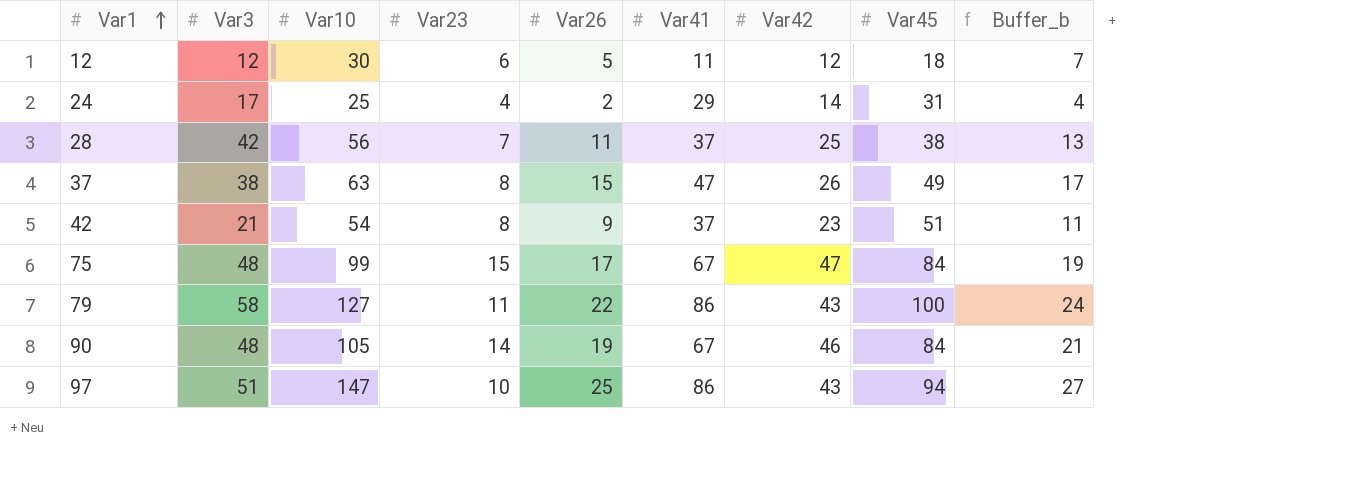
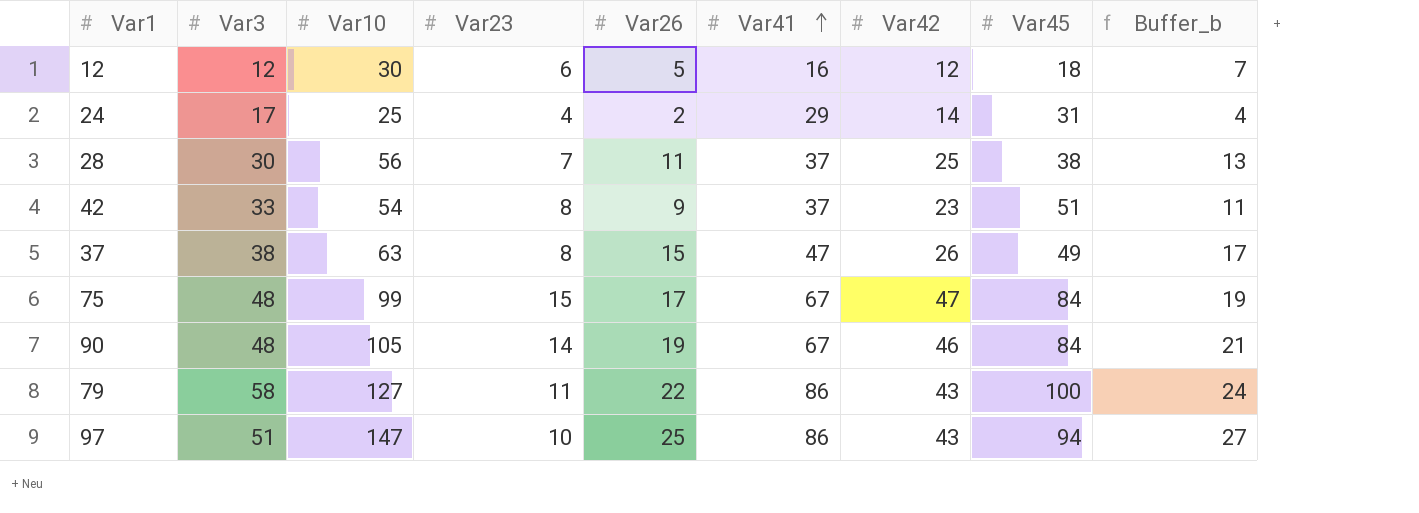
row order: Var1 ascending -> Var41 ascending
12 | Var41: 11 -> 16
28 | Var3: 42 -> 30
42 | Var3: 21 -> 33

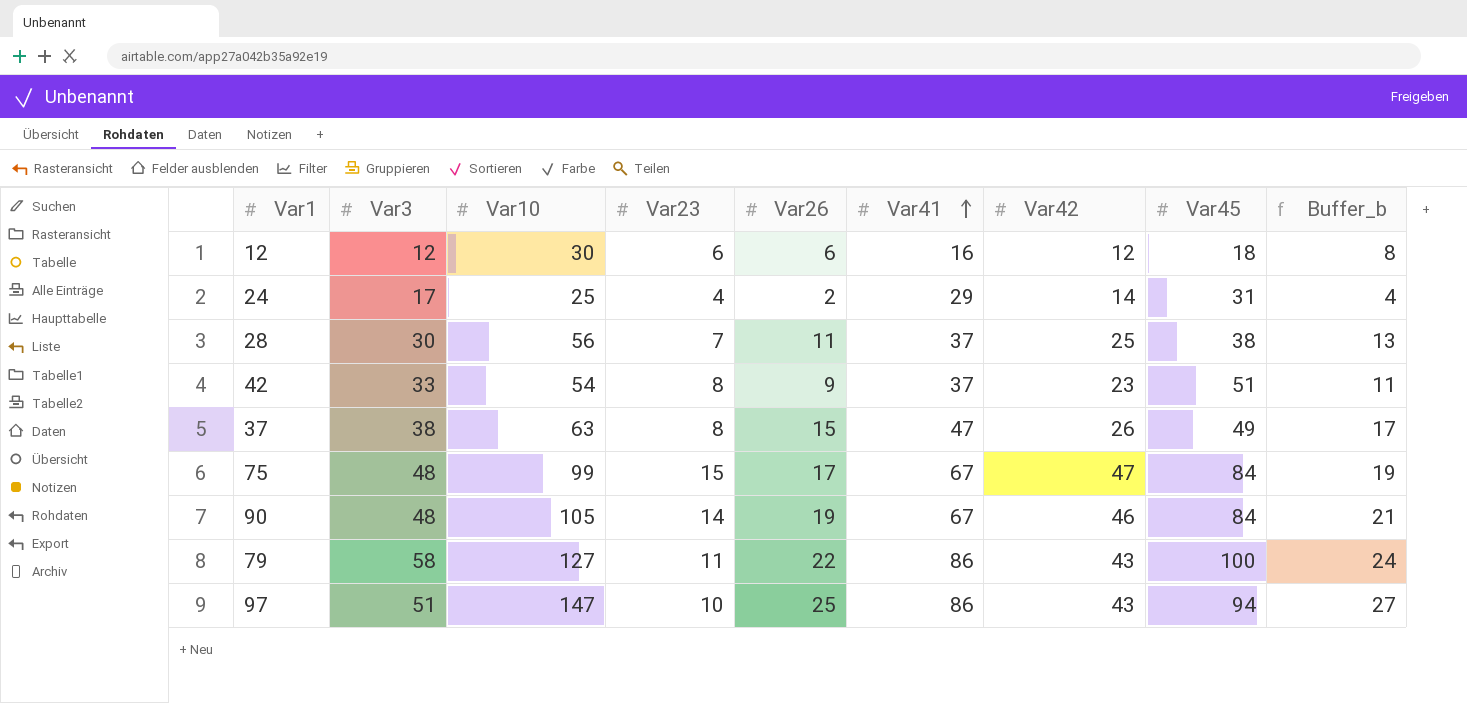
12 | Var26: 5 -> 6
12 | Buffer_b: 7 -> 8

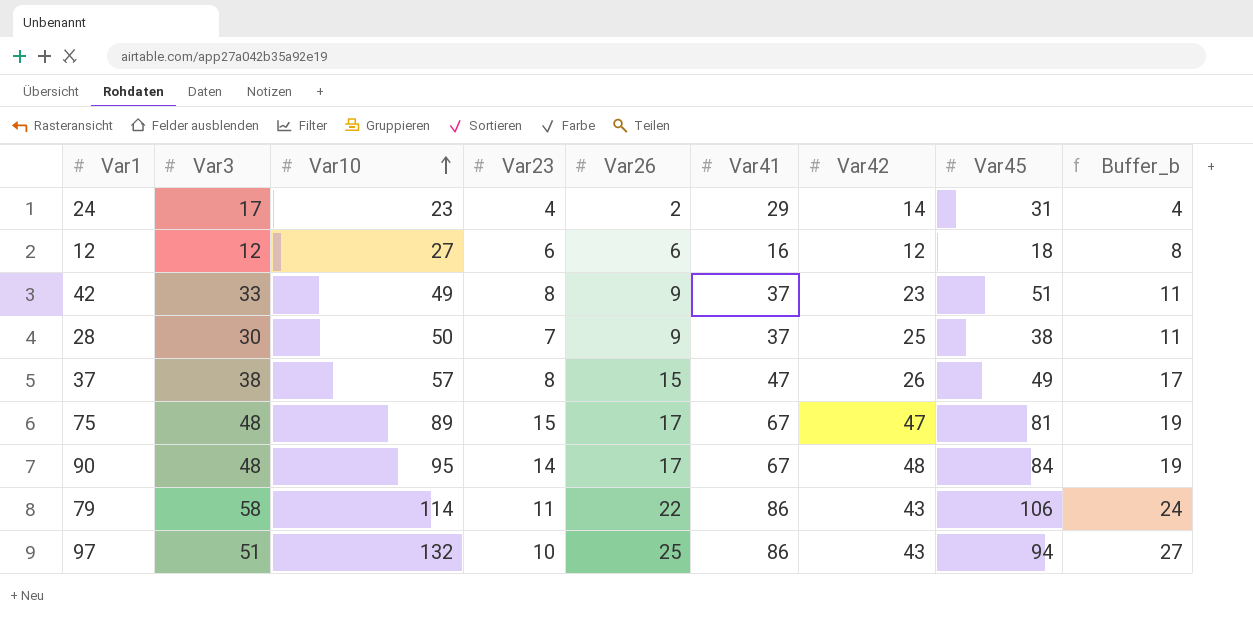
row order: Var41 ascending -> Var10 ascending
24 | Var10: 25 -> 23
12 | Var10: 30 -> 27
42 | Var10: 54 -> 49
28 | Var10: 56 -> 50
28 | Var26: 11 -> 9
28 | Buffer_b: 13 -> 11
37 | Var10: 63 -> 57
75 | Var10: 99 -> 89
75 | Var45: 84 -> 81
90 | Var10: 105 -> 95
90 | Var26: 19 -> 17
90 | Var42: 46 -> 48
90 | Buffer_b: 21 -> 19
79 | Var10: 127 -> 114
79 | Var45: 100 -> 106
97 | Var10: 147 -> 132

